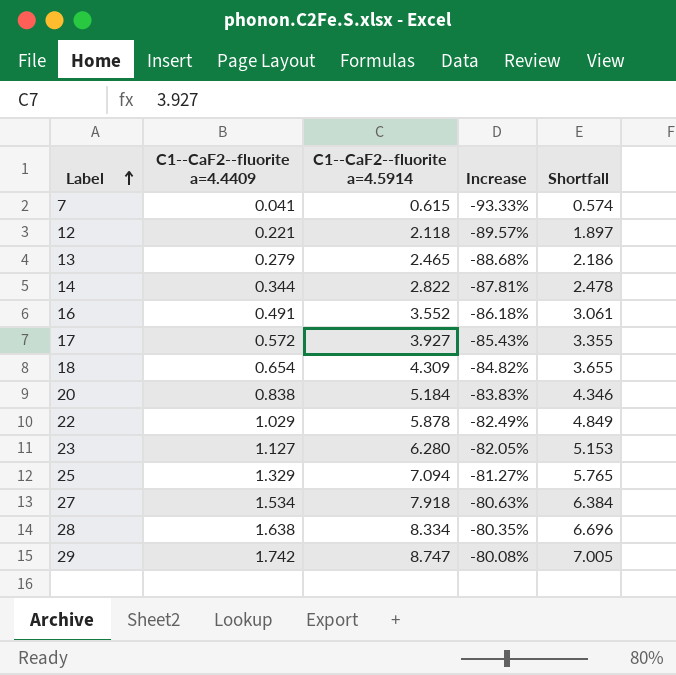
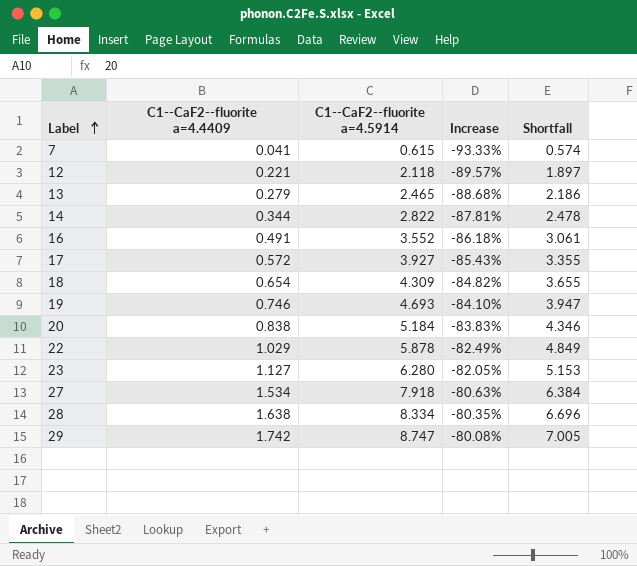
row 25: 1.329 | 7.094 | -81.27% | 5.765 -> none
row 19: none -> 0.746 | 4.693 | -84.10% | 3.947

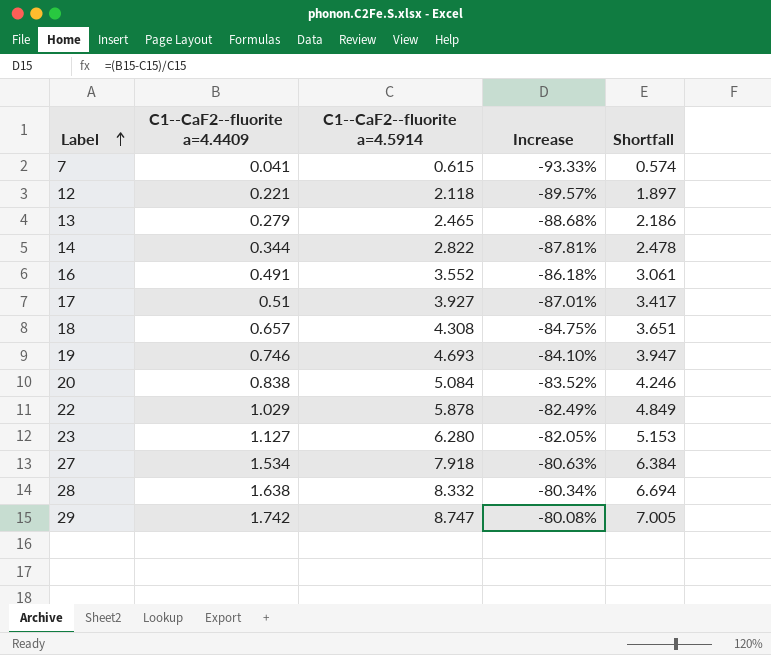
17 | C1--CaF2--fluorite a=4.4409: 0.572 -> 0.51
17 | Increase: -85.43% -> -87.01%
17 | Shortfall: 3.355 -> 3.417
18 | C1--CaF2--fluorite a=4.4409: 0.654 -> 0.657
18 | C1--CaF2--fluorite a=4.5914: 4.309 -> 4.308
18 | Increase: -84.82% -> -84.75%
18 | Shortfall: 3.655 -> 3.651
20 | C1--CaF2--fluorite a=4.5914: 5.184 -> 5.084
20 | Increase: -83.83% -> -83.52%
20 | Shortfall: 4.346 -> 4.246
28 | C1--CaF2--fluorite a=4.5914: 8.334 -> 8.332
28 | Increase: -80.35% -> -80.34%
28 | Shortfall: 6.696 -> 6.694

